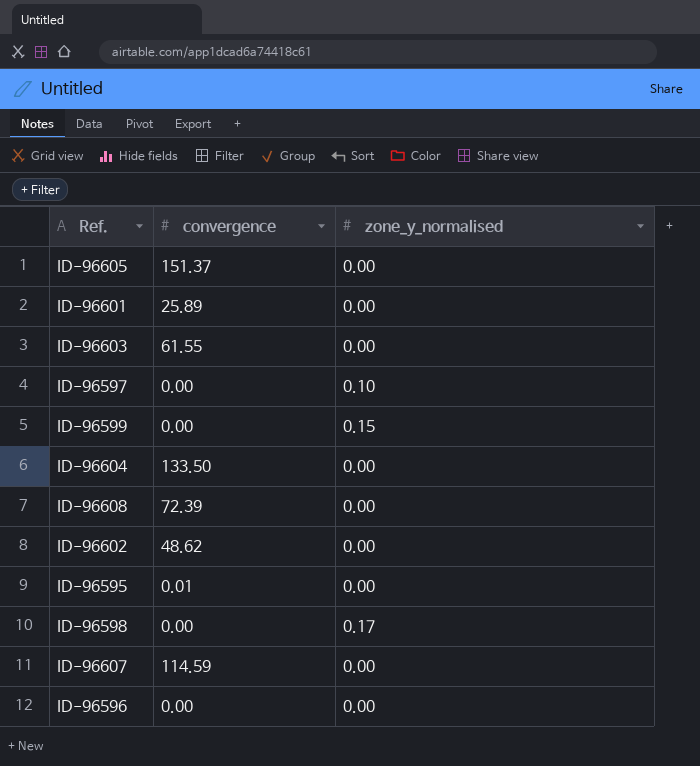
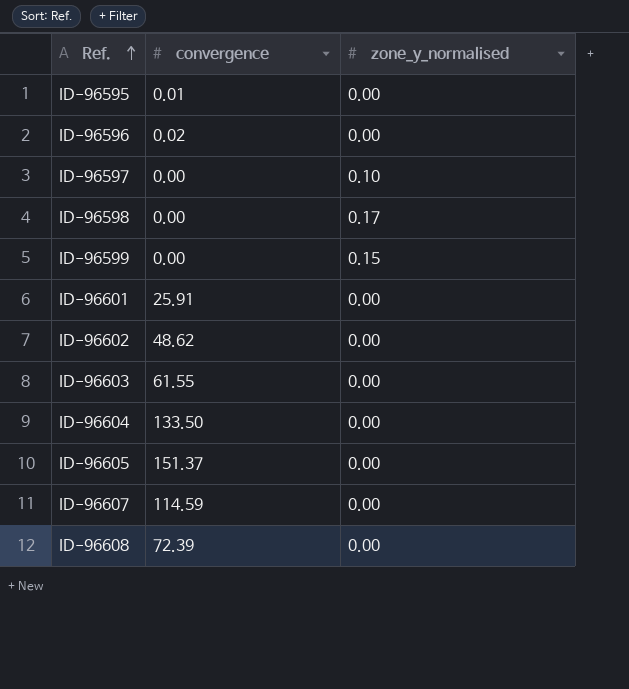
row order: none -> Ref. ascending
ID-96596 | convergence: 0.00 -> 0.02
ID-96601 | convergence: 25.89 -> 25.91

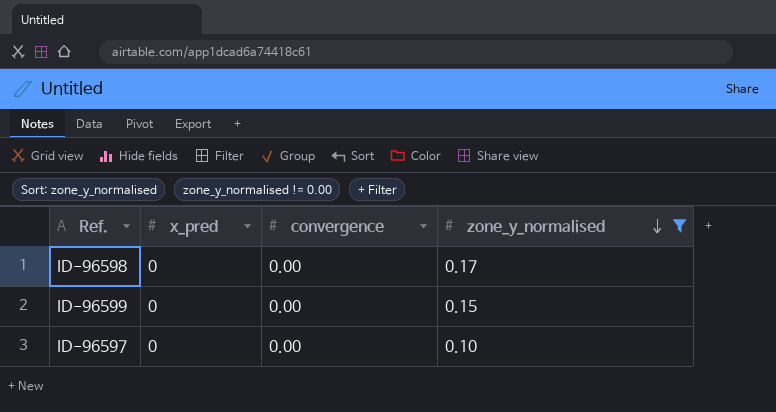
filter: none -> zone_y_normalised != 0.00
row order: Ref. ascending -> zone_y_normalised descending
column x_pred | position: none -> 2

